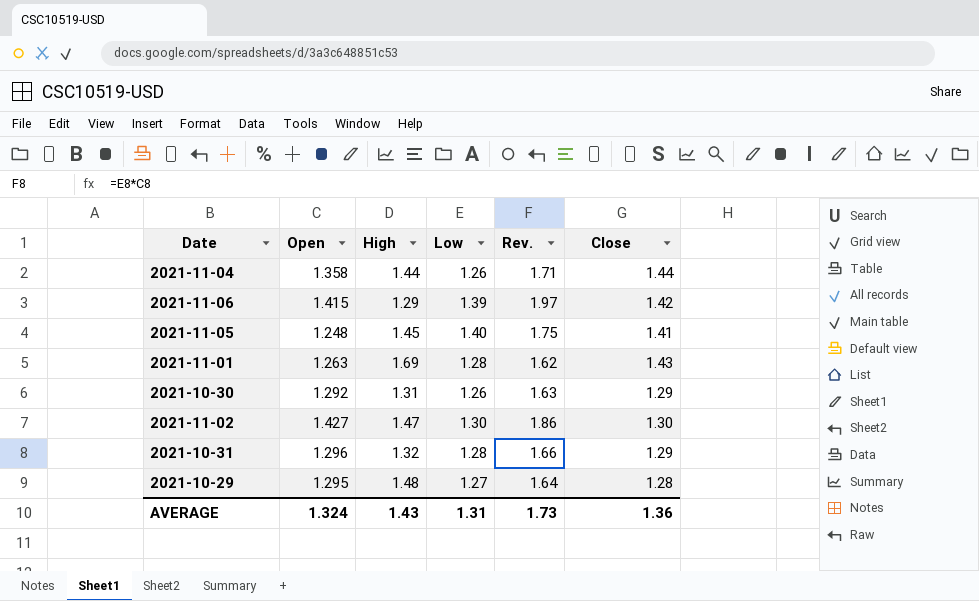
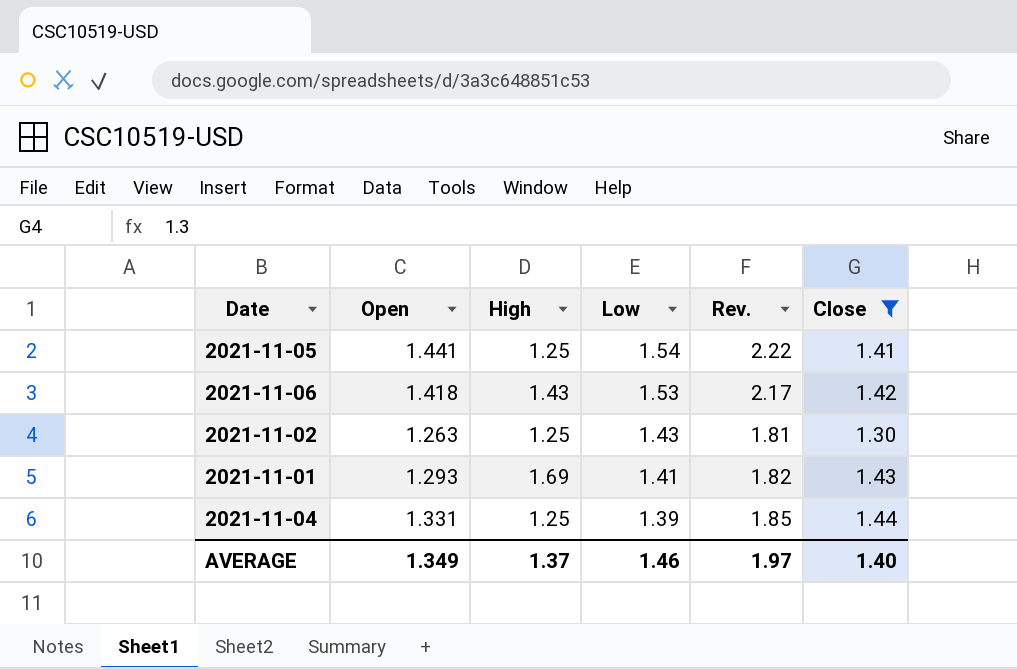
filter: none -> Close >= 1.30
row order: none -> Low descending
2021-11-05 | Open: 1.248 -> 1.441
2021-11-05 | High: 1.45 -> 1.25
2021-11-05 | Low: 1.40 -> 1.54
2021-11-05 | Rev.: 1.75 -> 2.22
2021-11-06 | Open: 1.415 -> 1.418
2021-11-06 | High: 1.29 -> 1.43
2021-11-06 | Low: 1.39 -> 1.53
2021-11-06 | Rev.: 1.97 -> 2.17
2021-11-02 | Open: 1.427 -> 1.263
2021-11-02 | High: 1.47 -> 1.25
2021-11-02 | Low: 1.30 -> 1.43
2021-11-02 | Rev.: 1.86 -> 1.81
2021-11-01 | Open: 1.263 -> 1.293
2021-11-01 | Low: 1.28 -> 1.41
2021-11-01 | Rev.: 1.62 -> 1.82
2021-11-04 | Open: 1.358 -> 1.331
2021-11-04 | High: 1.44 -> 1.25
2021-11-04 | Low: 1.26 -> 1.39
2021-11-04 | Rev.: 1.71 -> 1.85
AVERAGE | Open: 1.324 -> 1.349
AVERAGE | High: 1.43 -> 1.37
AVERAGE | Low: 1.31 -> 1.46
AVERAGE | Rev.: 1.73 -> 1.97
AVERAGE | Close: 1.36 -> 1.40

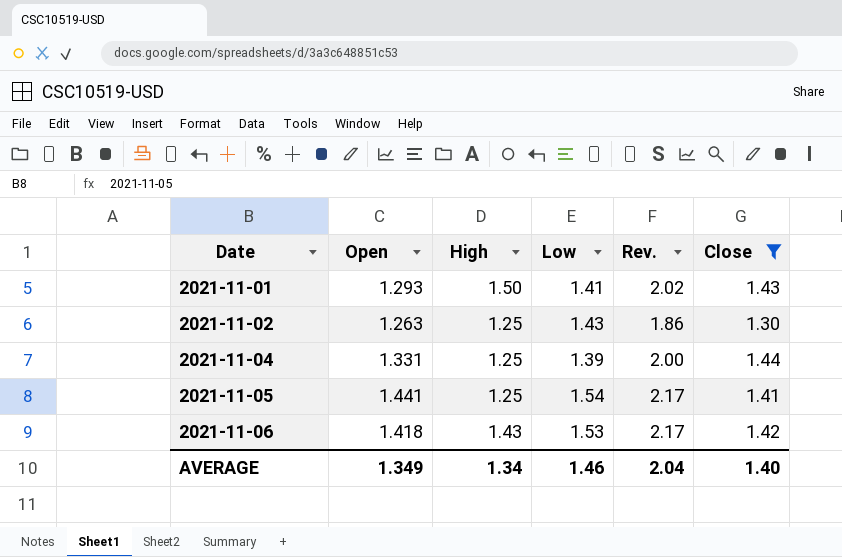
row order: Low descending -> Date ascending
column Rev. | formula: [Open] * [Low] -> [Low] * [Close]
2021-11-01 | High: 1.69 -> 1.50
AVERAGE | High: 1.37 -> 1.34
AVERAGE | Rev.: 1.97 -> 2.04

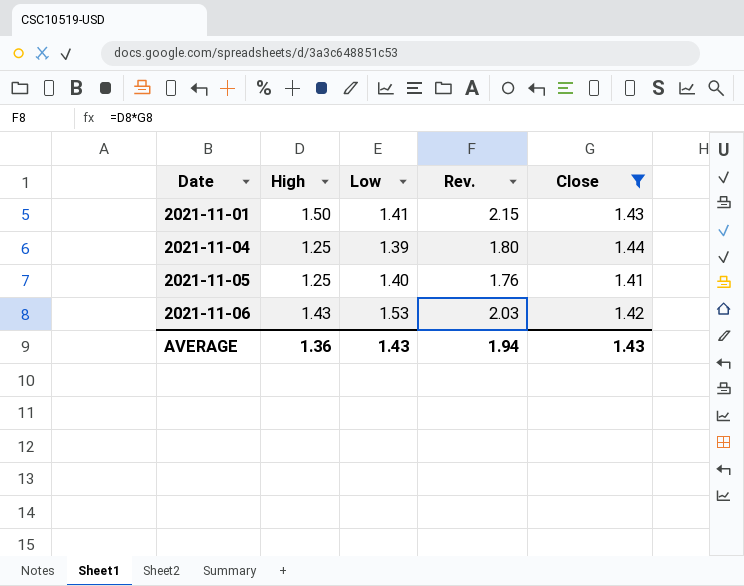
column Open | position: 2 -> none
column Rev. | formula: [Low] * [Close] -> [High] * [Close]
row 2021-11-02: 1.263 | 1.25 | 1.43 | 1.86 | 1.30 -> none
2021-11-05 | Low: 1.54 -> 1.40
AVERAGE | High: 1.34 -> 1.36
AVERAGE | Low: 1.46 -> 1.43
AVERAGE | Rev.: 2.04 -> 1.94
AVERAGE | Close: 1.40 -> 1.43

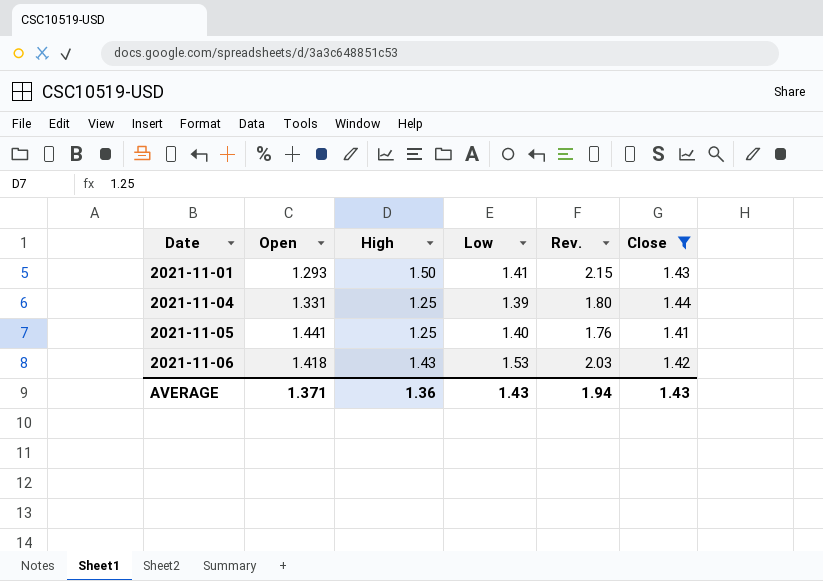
column Open | position: none -> 2

